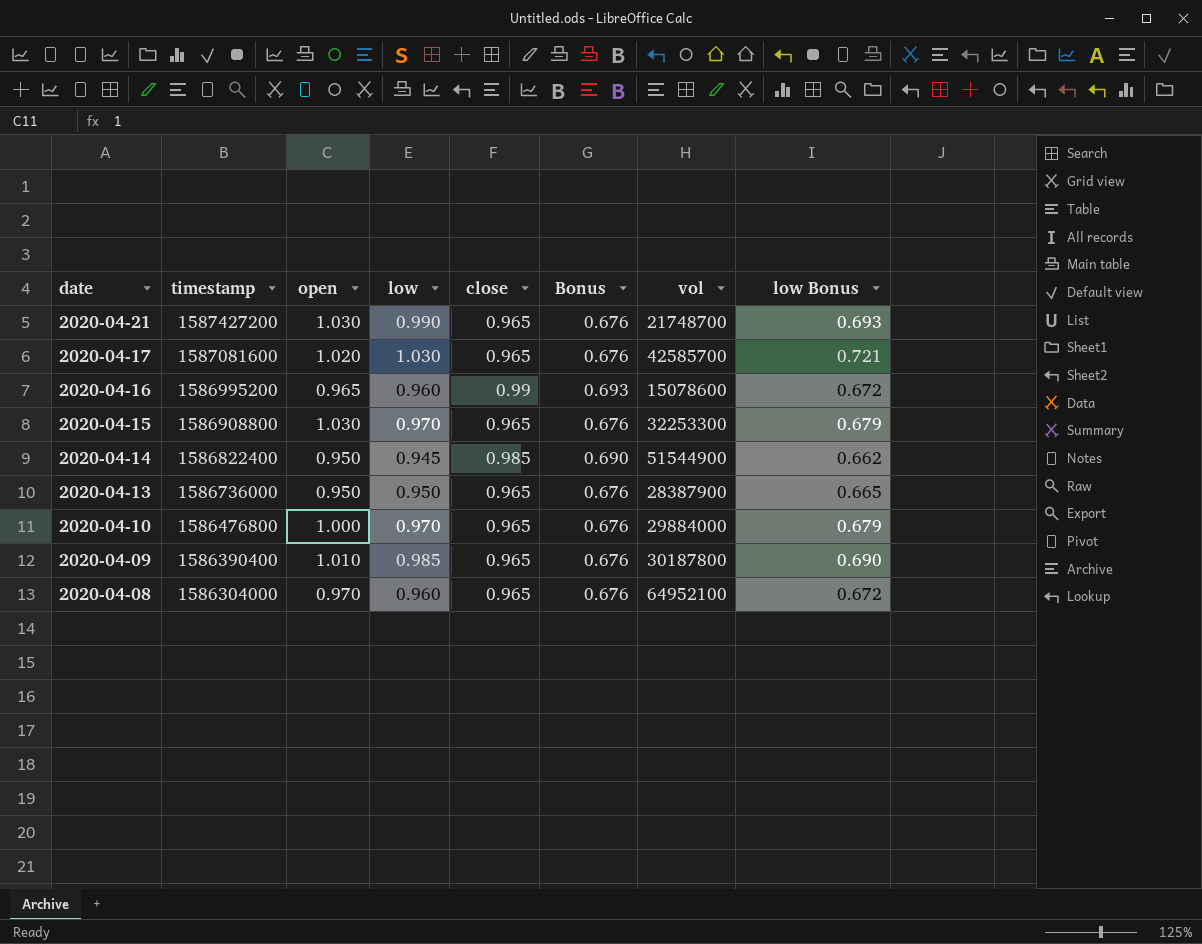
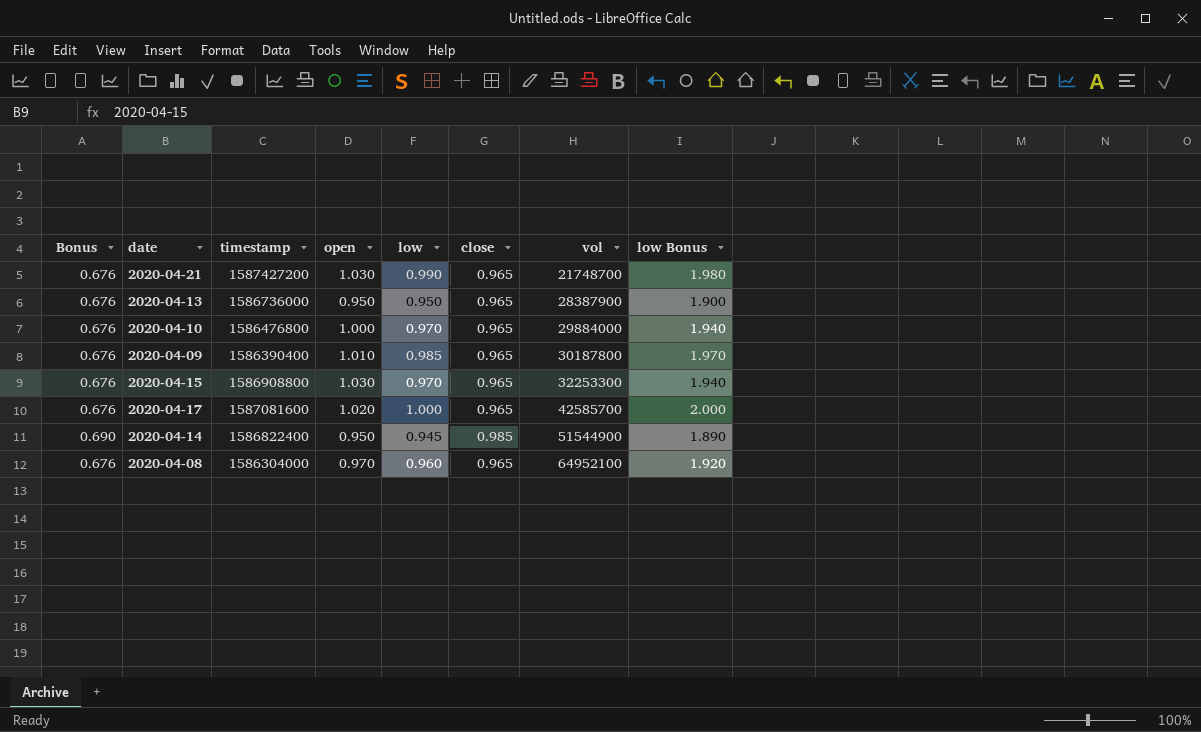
row order: date descending -> vol ascending
column Bonus | position: 6 -> 1
column low Bonus | formula: [low] * 0.7 -> [low] * 2
row 2020-04-16: 1586995200 | 0.965 | 0.960 | 0.99 | 0.693 | 15078600 | 0.672 -> none
2020-04-17 | low: 1.030 -> 1.000

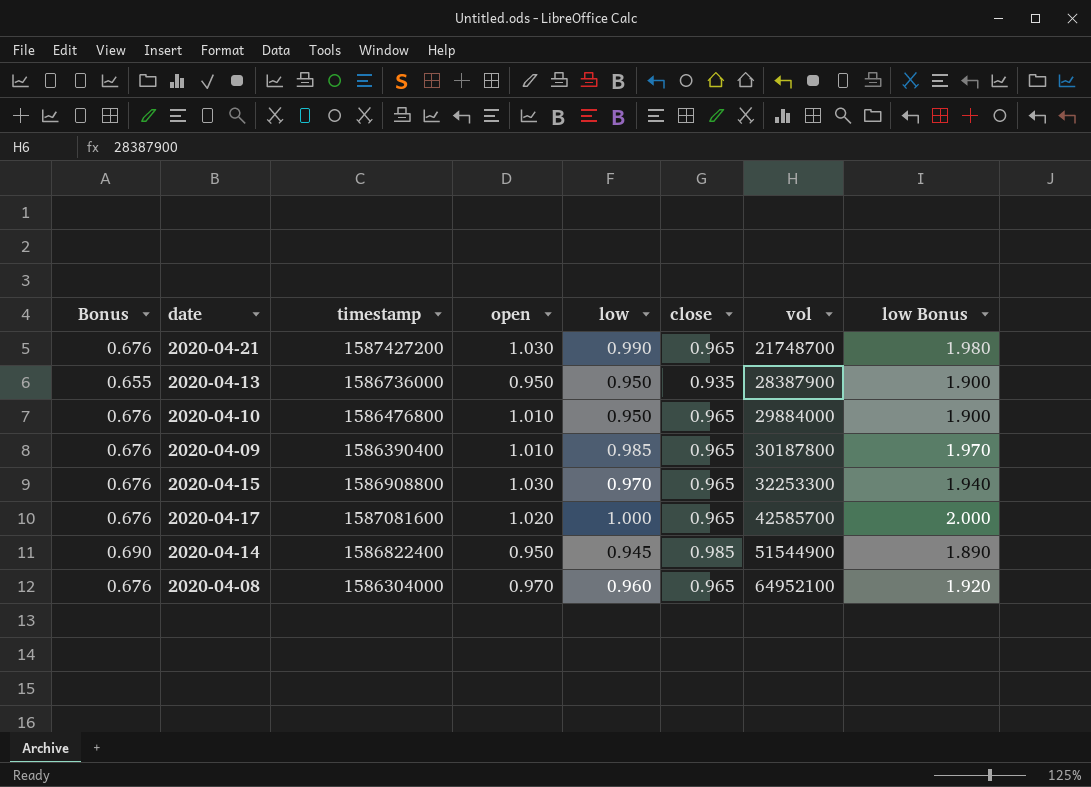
2020-04-13 | Bonus: 0.676 -> 0.655
2020-04-13 | close: 0.965 -> 0.935
2020-04-10 | open: 1.000 -> 1.010
2020-04-10 | low: 0.970 -> 0.950
2020-04-10 | low Bonus: 1.940 -> 1.900

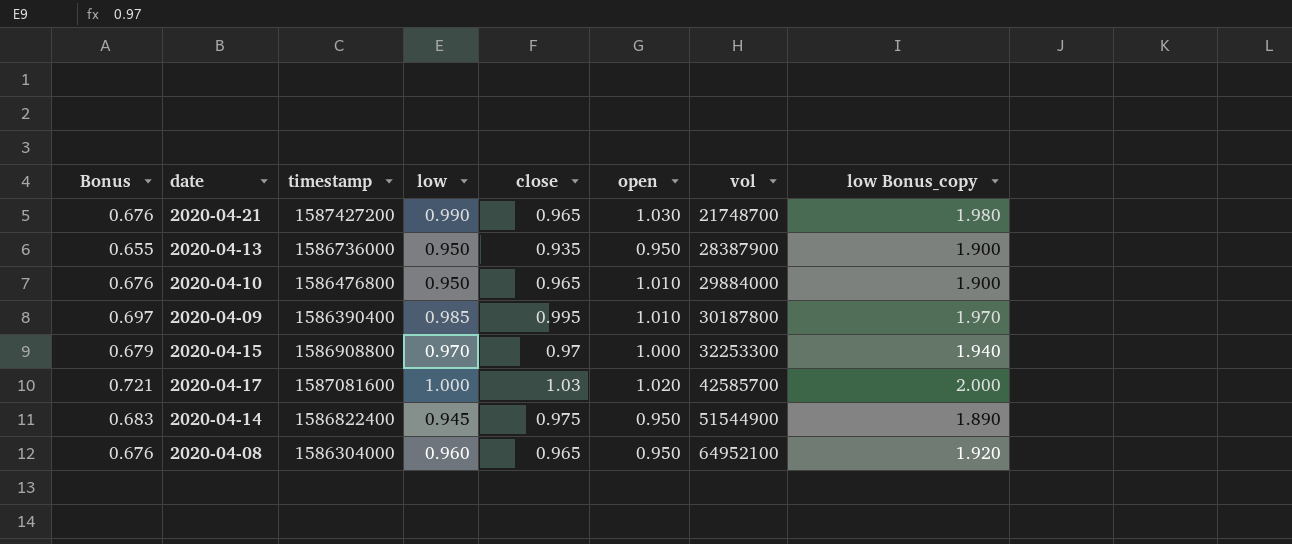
column open | position: 4 -> 6
column name: low Bonus -> low Bonus_copy
2020-04-09 | Bonus: 0.676 -> 0.697
2020-04-09 | close: 0.965 -> 0.995
2020-04-15 | Bonus: 0.676 -> 0.679
2020-04-15 | close: 0.965 -> 0.97
2020-04-15 | open: 1.030 -> 1.000
2020-04-17 | Bonus: 0.676 -> 0.721
2020-04-17 | close: 0.965 -> 1.03
2020-04-14 | Bonus: 0.690 -> 0.683
2020-04-14 | close: 0.985 -> 0.975
2020-04-08 | open: 0.970 -> 0.950

